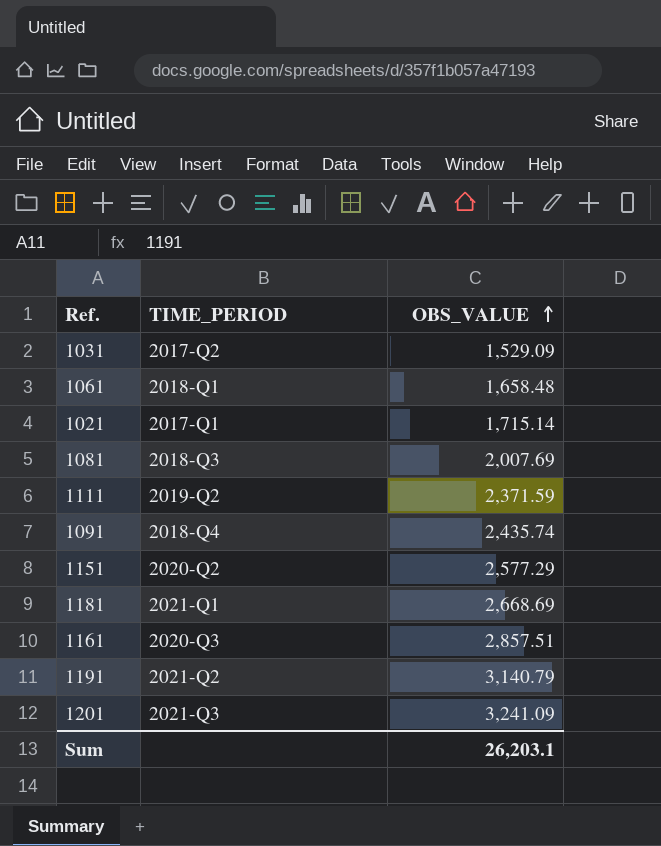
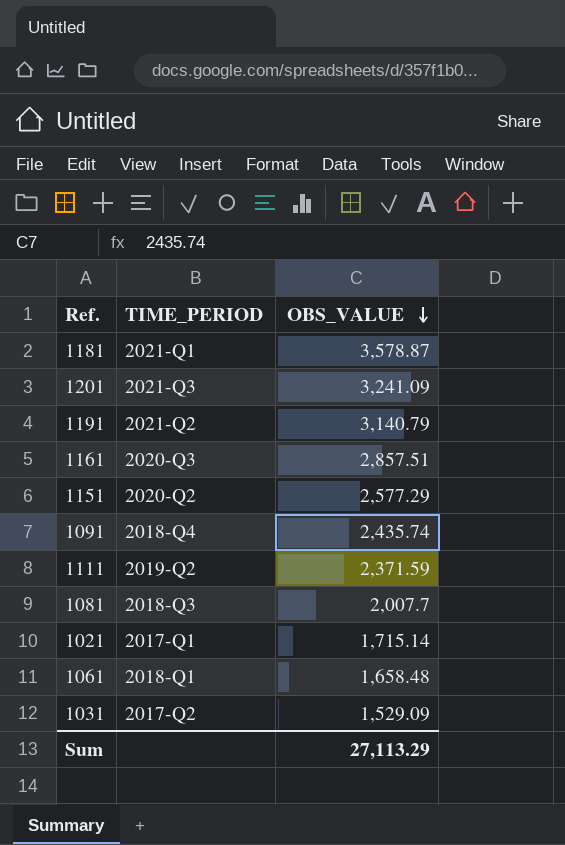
row order: OBS_VALUE ascending -> OBS_VALUE descending
1181 | OBS_VALUE: 2,668.69 -> 3,578.87
1081 | OBS_VALUE: 2,007.69 -> 2,007.7
Sum | OBS_VALUE: 26,203.1 -> 27,113.29

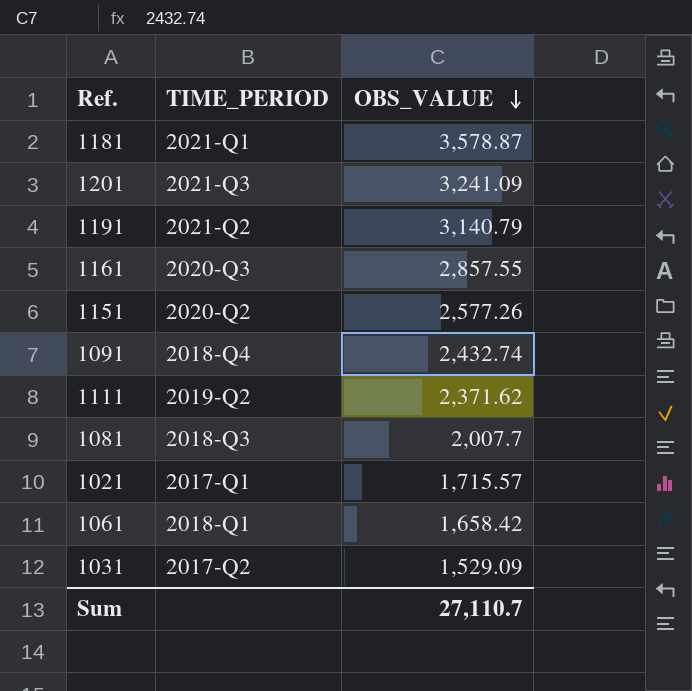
1161 | OBS_VALUE: 2,857.51 -> 2,857.55
1151 | OBS_VALUE: 2,577.29 -> 2,577.26
1091 | OBS_VALUE: 2,435.74 -> 2,432.74
1111 | OBS_VALUE: 2,371.59 -> 2,371.62
1021 | OBS_VALUE: 1,715.14 -> 1,715.57
1061 | OBS_VALUE: 1,658.48 -> 1,658.42
Sum | OBS_VALUE: 27,113.29 -> 27,110.7

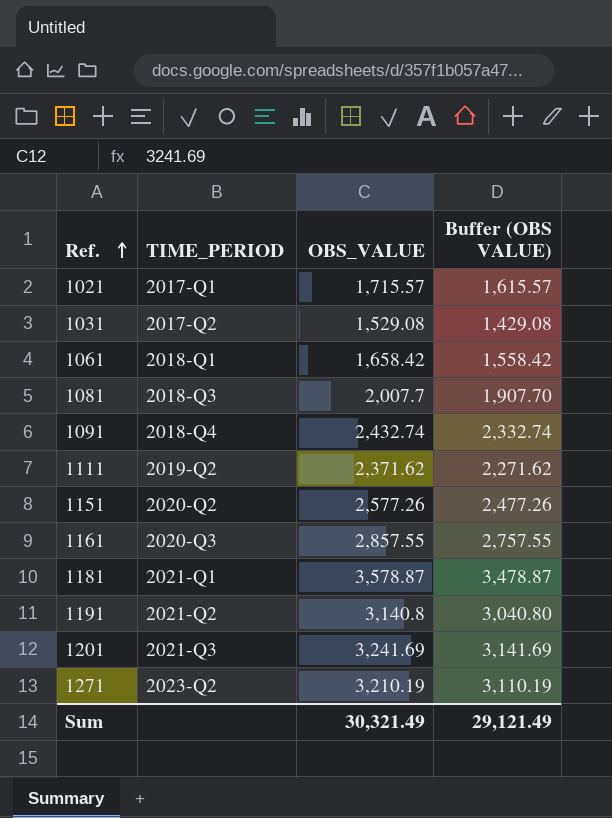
row order: OBS_VALUE descending -> Ref. ascending
column Buffer (OBS VALUE) | formula: none -> [OBS_VALUE] - 100
1031 | OBS_VALUE: 1,529.09 -> 1,529.08
1191 | OBS_VALUE: 3,140.79 -> 3,140.8
1201 | OBS_VALUE: 3,241.09 -> 3,241.69
row 1271: none -> 2023-Q2 | 3,210.19 | 3,110.19
Sum | OBS_VALUE: 27,110.7 -> 30,321.49

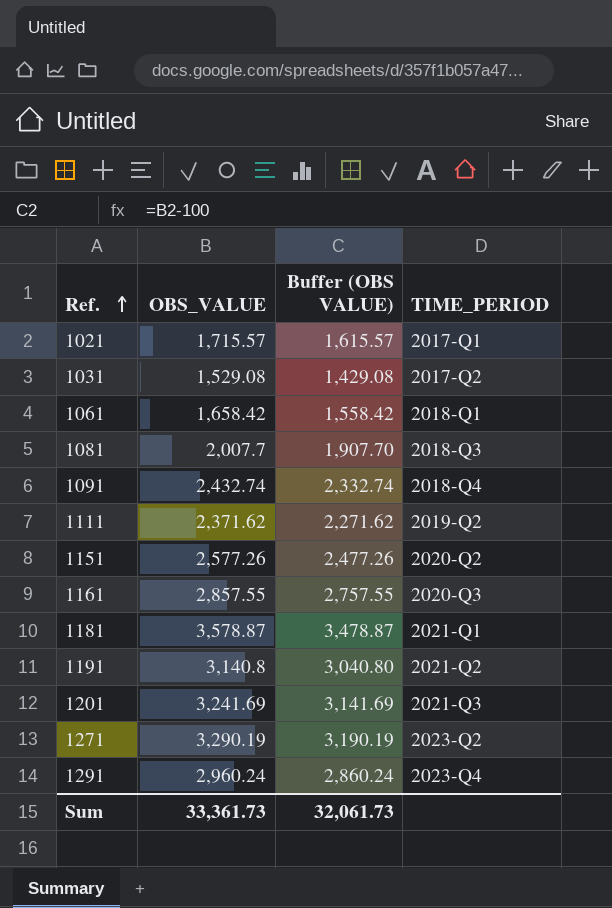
column TIME_PERIOD | position: 2 -> 4
1271 | OBS_VALUE: 3,210.19 -> 3,290.19
1271 | Buffer (OBS VALUE): 3,110.19 -> 3,190.19
row 1291: none -> 2,960.24 | 2,860.24 | 2023-Q4
Sum | OBS_VALUE: 30,321.49 -> 33,361.73
Sum | Buffer (OBS VALUE): 29,121.49 -> 32,061.73

